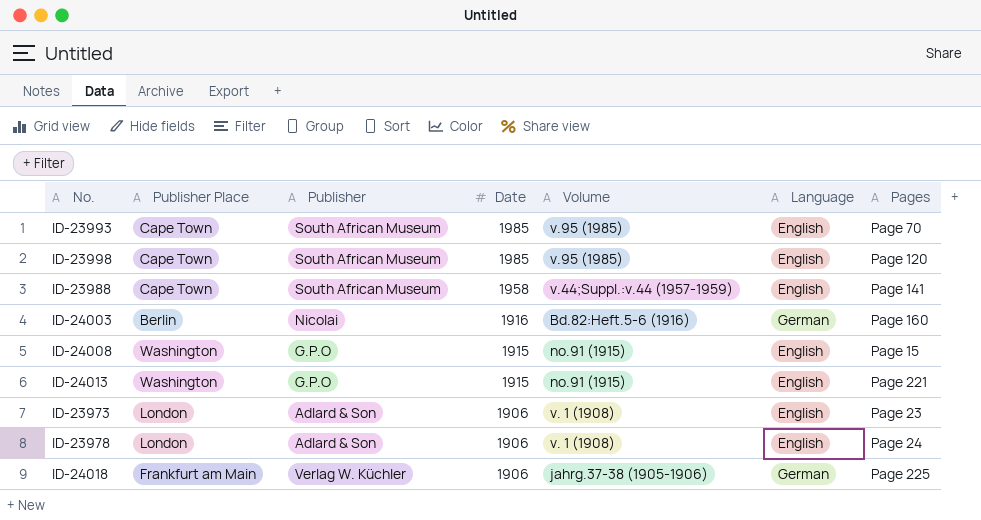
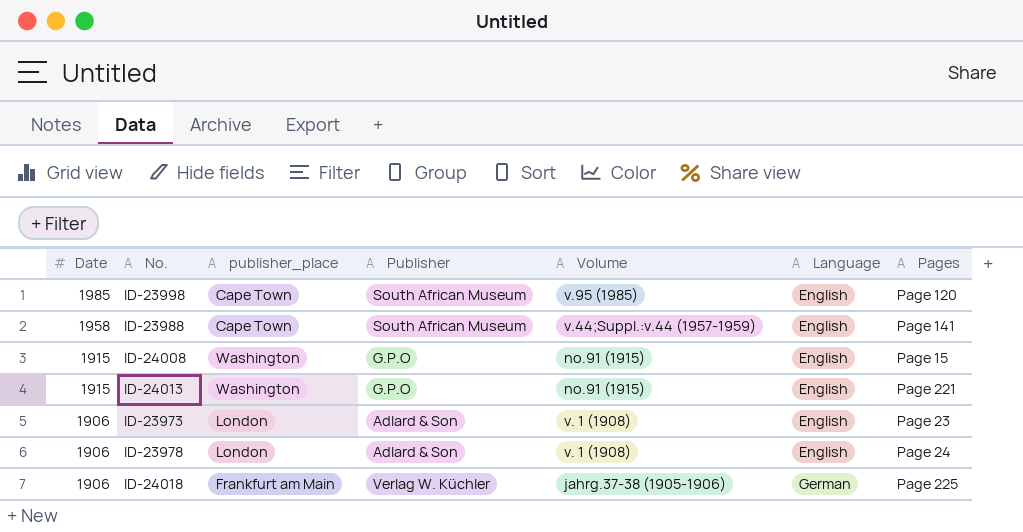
column Date | position: 4 -> 1
column name: Publisher Place -> publisher_place
row ID-23993: Cape Town | South African Museum | 1985 | v.95 (1985) | English | Page 70 -> none
row ID-24003: Berlin | Nicolai | 1916 | Bd.82:Heft.5-6 (1916) | German | Page 160 -> none

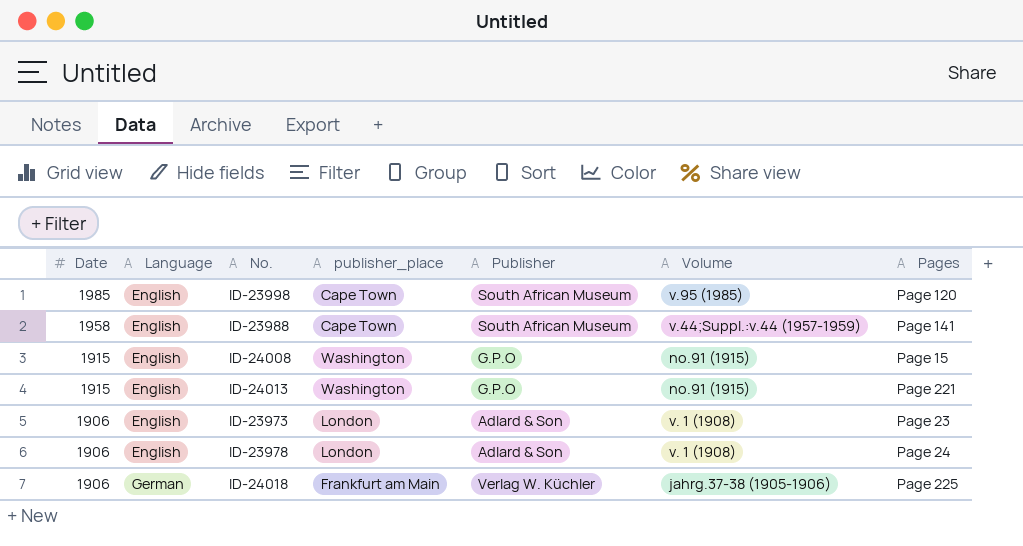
column Language | position: 6 -> 2

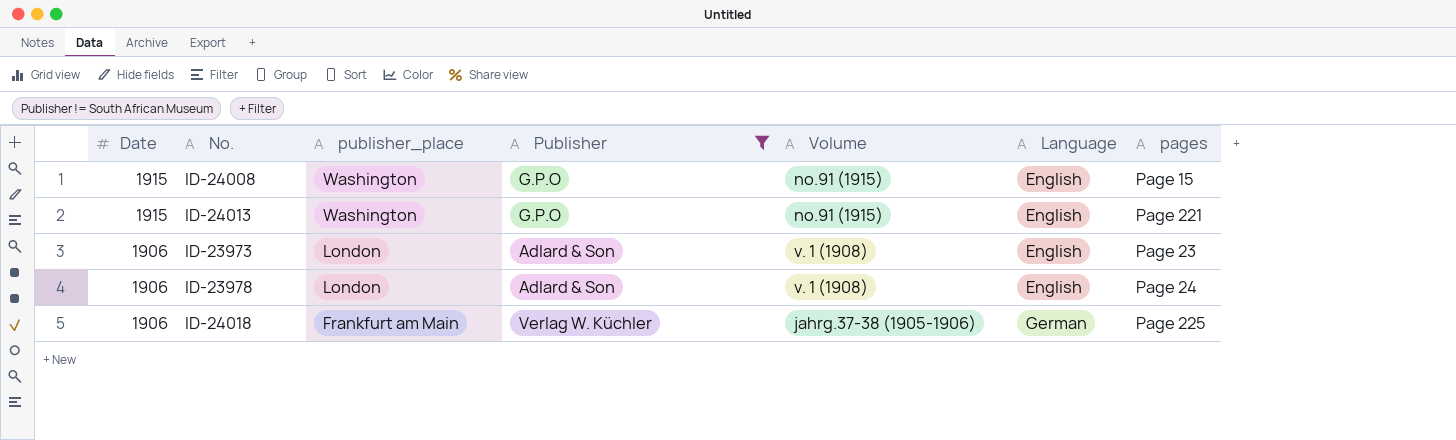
filter: none -> Publisher != South African Museum
column Language | position: 2 -> 6
column name: Pages -> pages

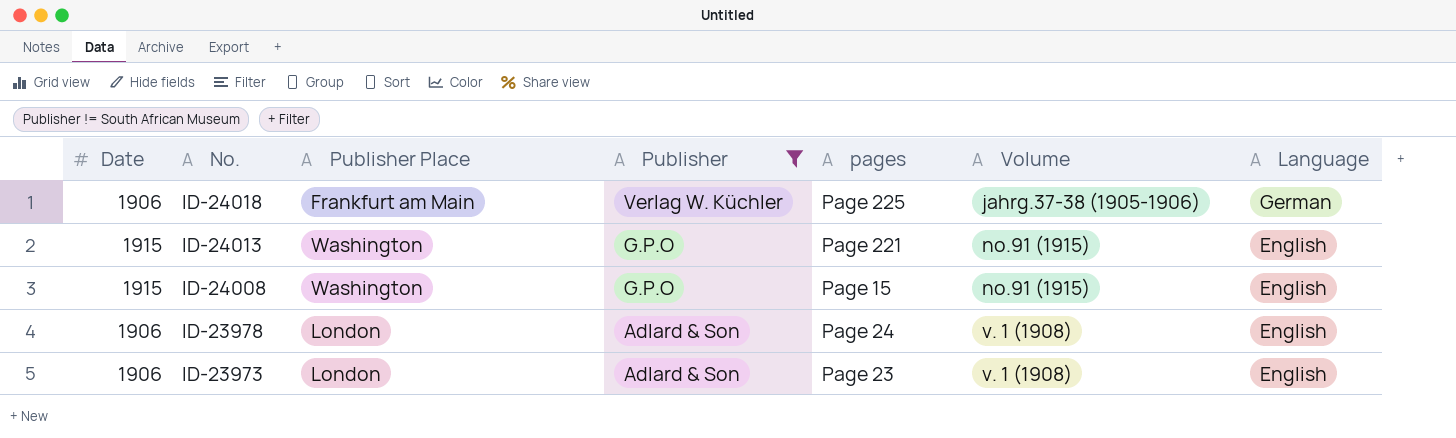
row order: Date descending -> No. descending
column name: publisher_place -> Publisher Place
column pages | position: 7 -> 5

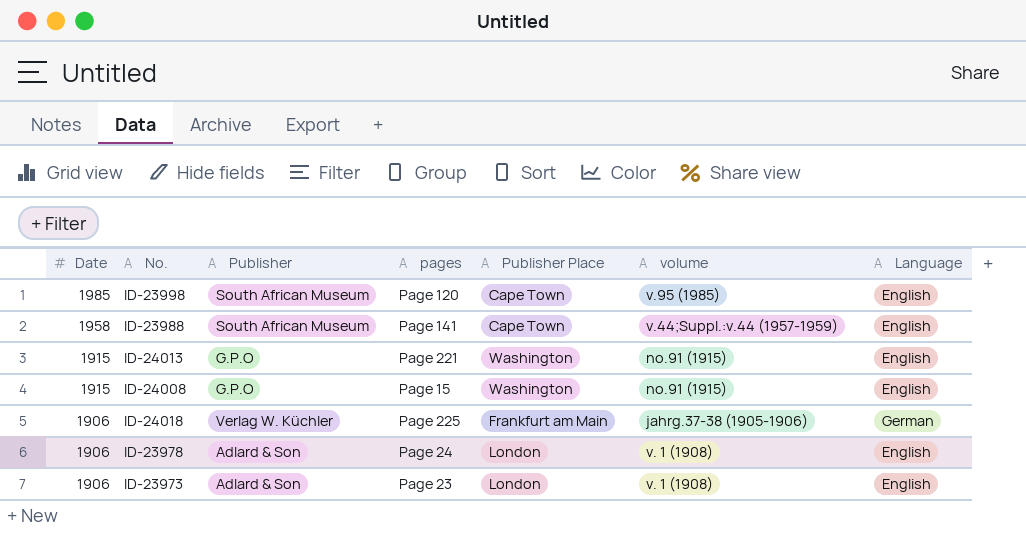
filter: Publisher != South African Museum -> none
row order: No. descending -> Date descending
column Publisher Place | position: 3 -> 5
column name: Volume -> volume

